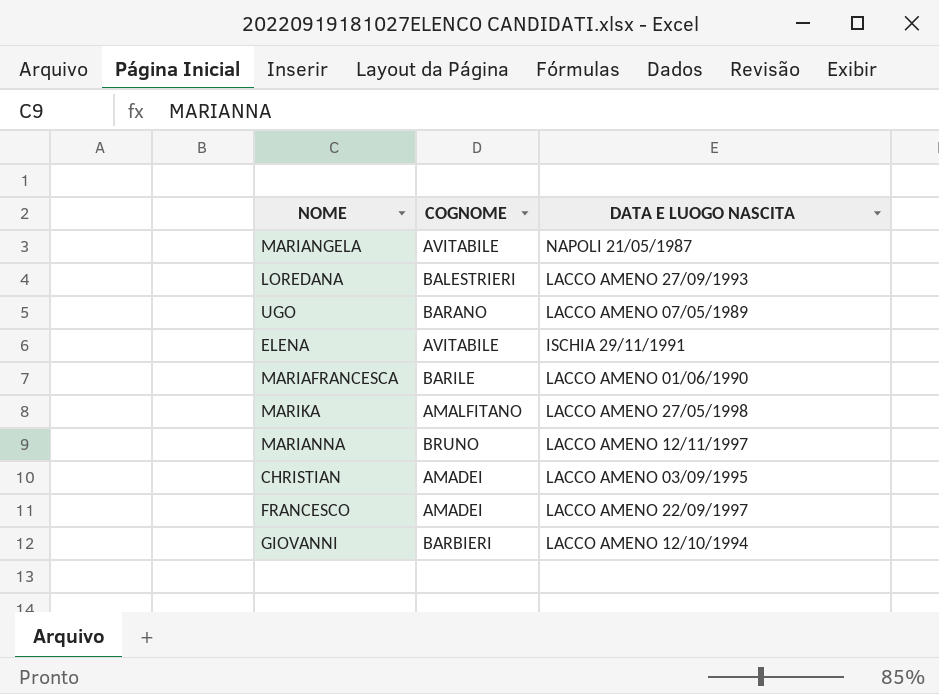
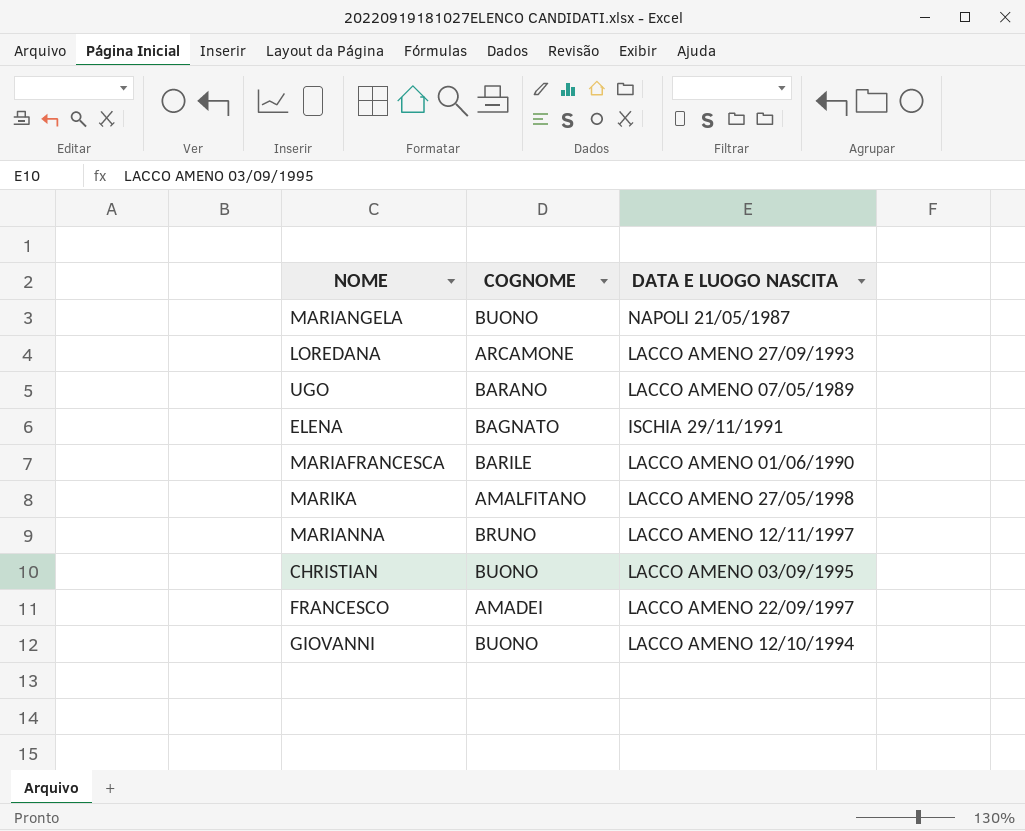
MARIANGELA | COGNOME: AVITABILE -> BUONO
LOREDANA | COGNOME: BALESTRIERI -> ARCAMONE
ELENA | COGNOME: AVITABILE -> BAGNATO
CHRISTIAN | COGNOME: AMADEI -> BUONO
GIOVANNI | COGNOME: BARBIERI -> BUONO

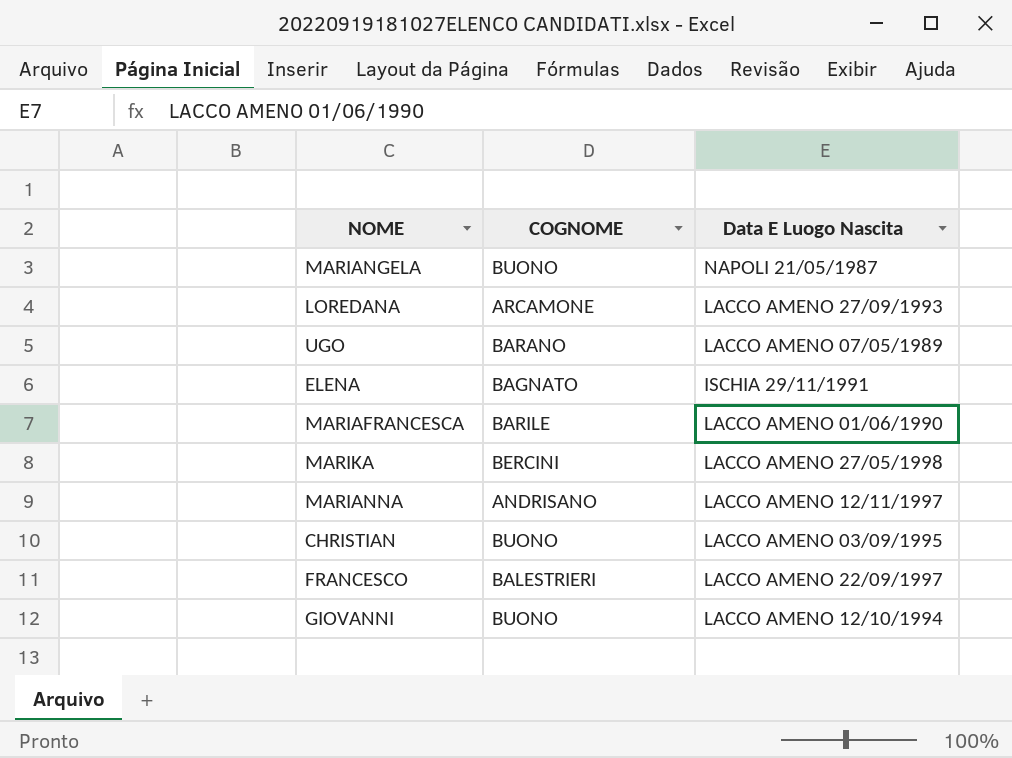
column name: DATA E LUOGO NASCITA -> Data E Luogo Nascita
MARIKA | COGNOME: AMALFITANO -> BERCINI
MARIANNA | COGNOME: BRUNO -> ANDRISANO
FRANCESCO | COGNOME: AMADEI -> BALESTRIERI

